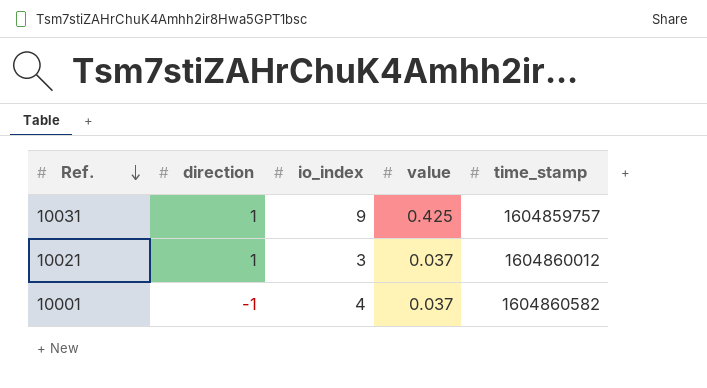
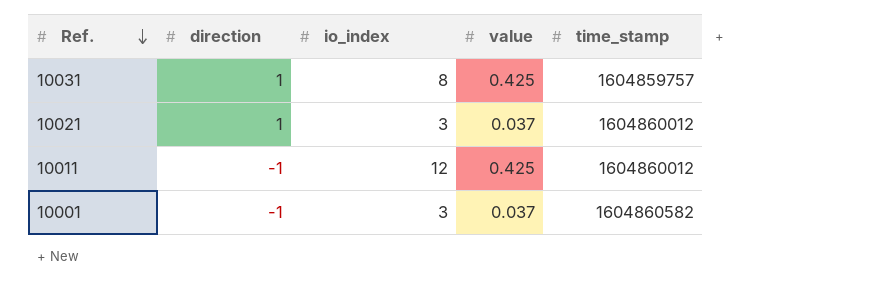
10031 | io_index: 9 -> 8
row 10011: none -> -1 | 12 | 0.425 | 1604860012
10001 | io_index: 4 -> 3

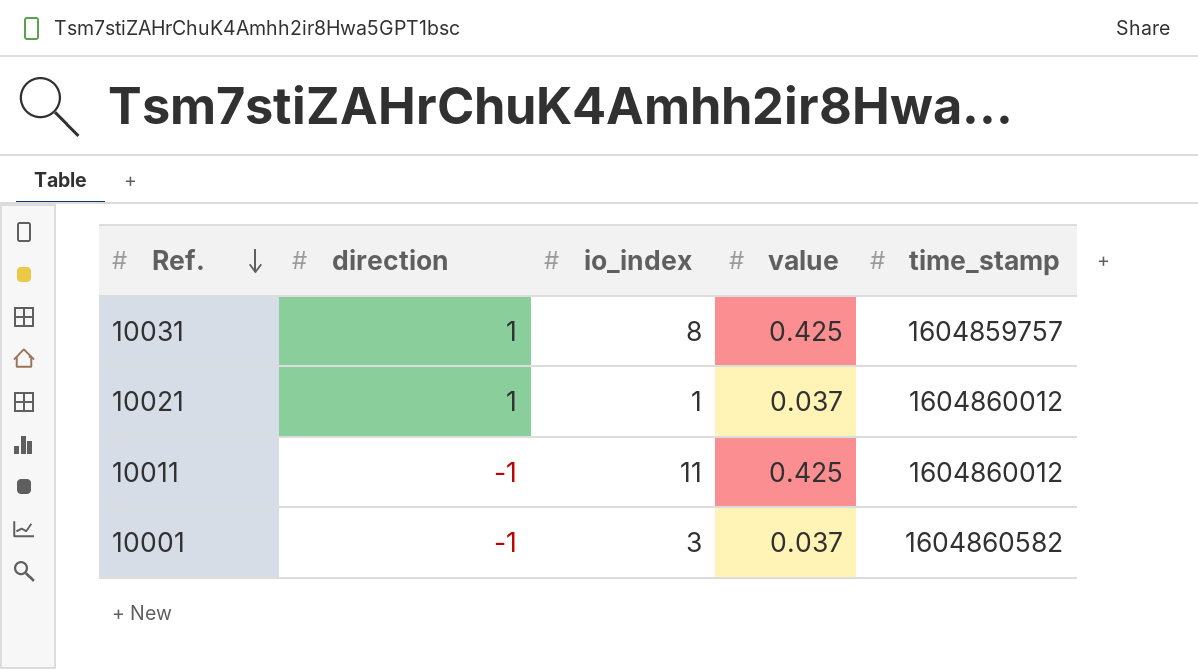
10021 | io_index: 3 -> 1
10011 | io_index: 12 -> 11

